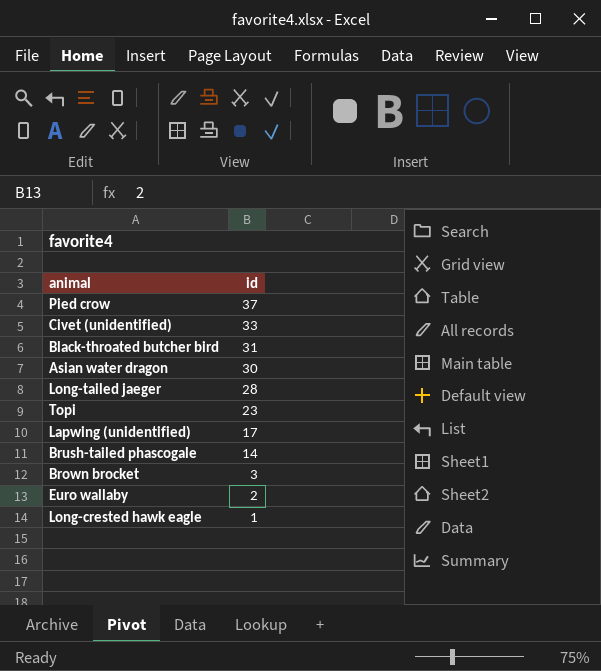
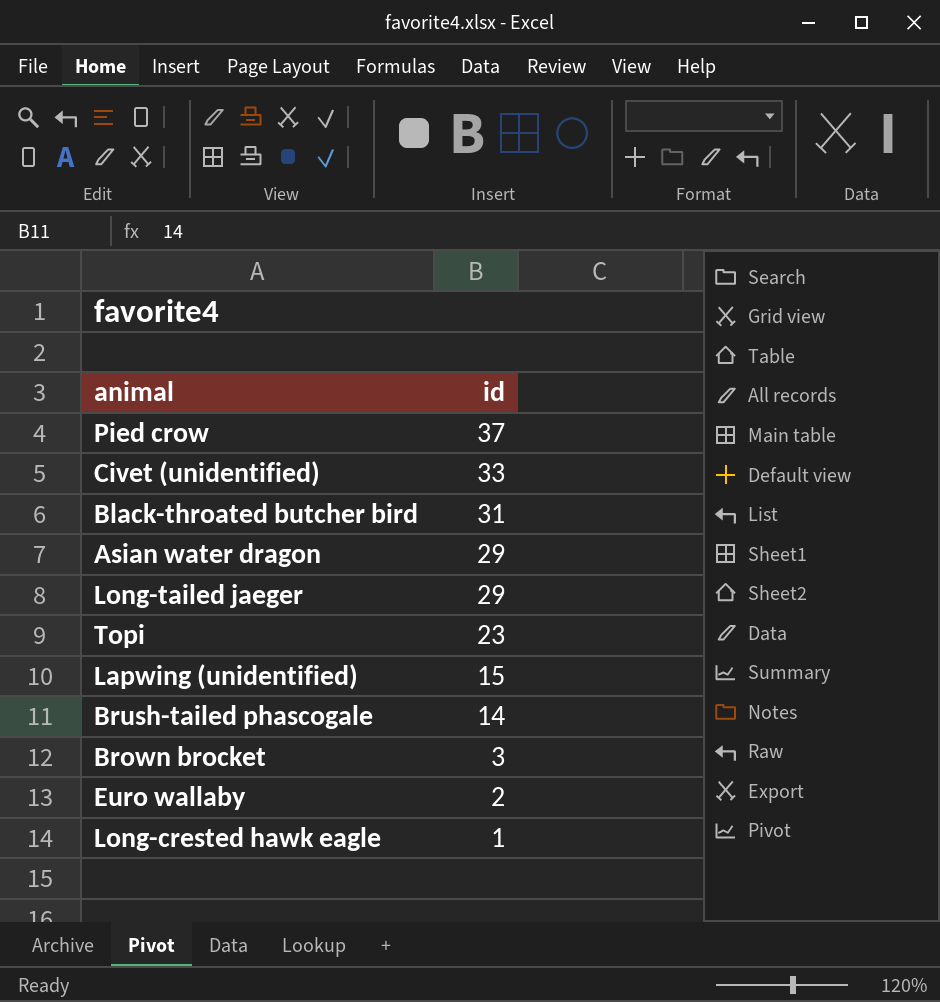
Asian water dragon | id: 30 -> 29
Long-tailed jaeger | id: 28 -> 29
Lapwing (unidentified) | id: 17 -> 15

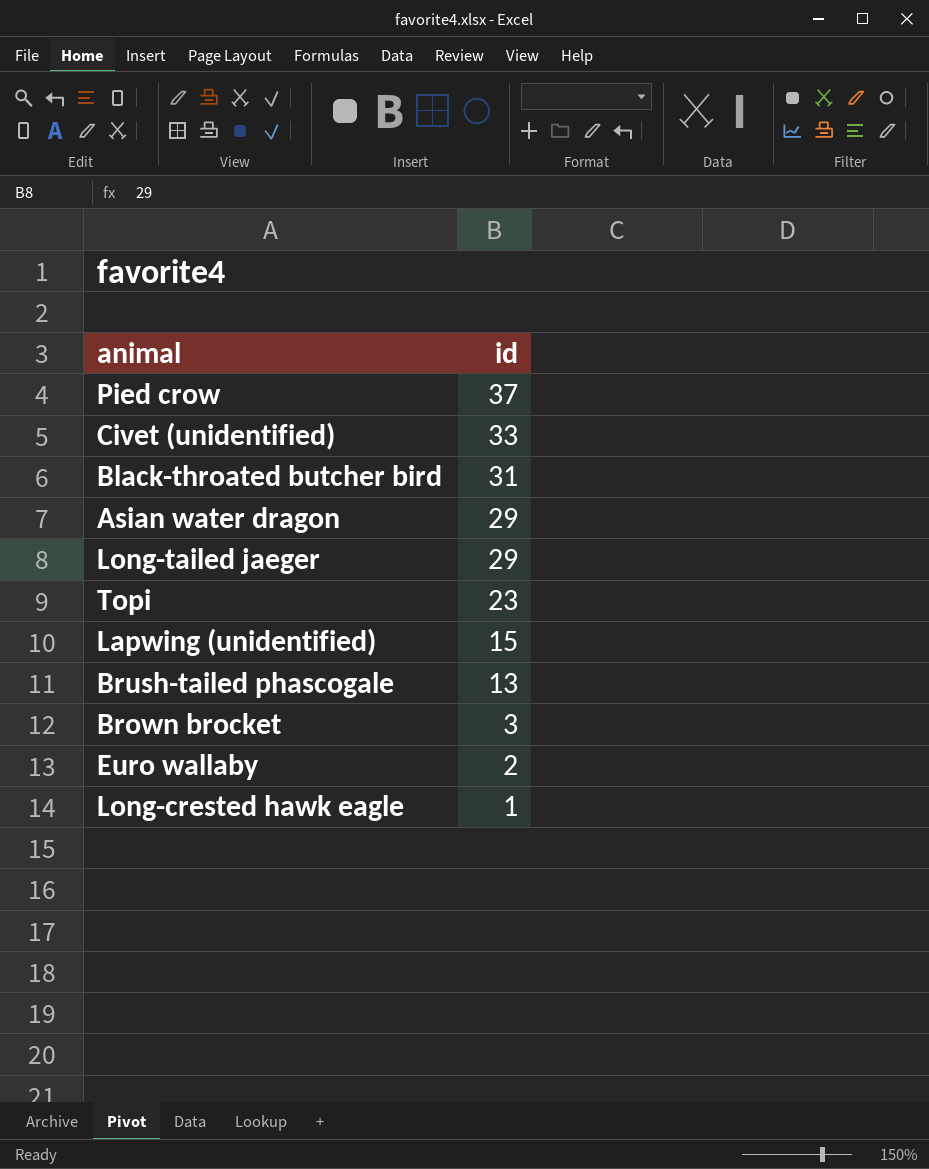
Brush-tailed phascogale | id: 14 -> 13

